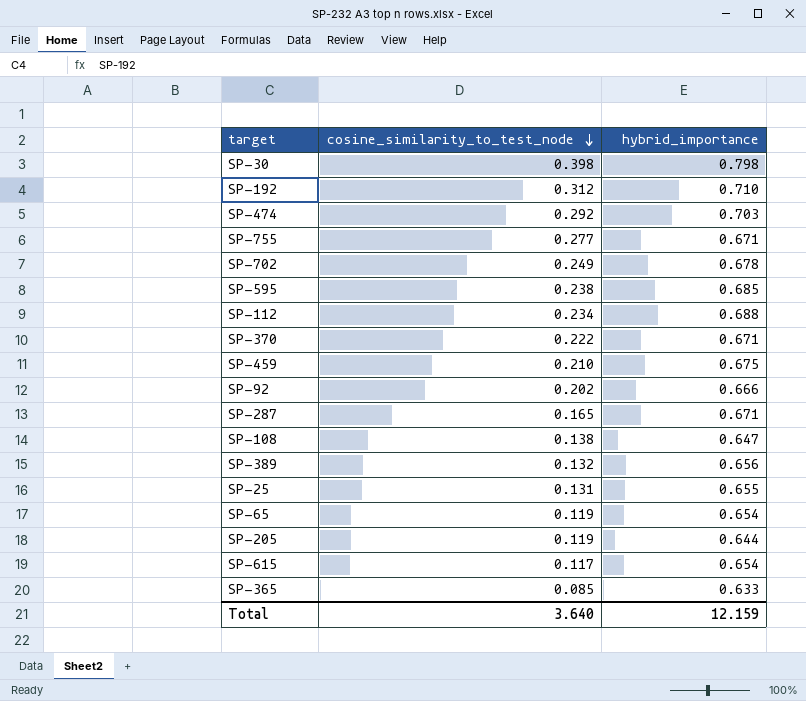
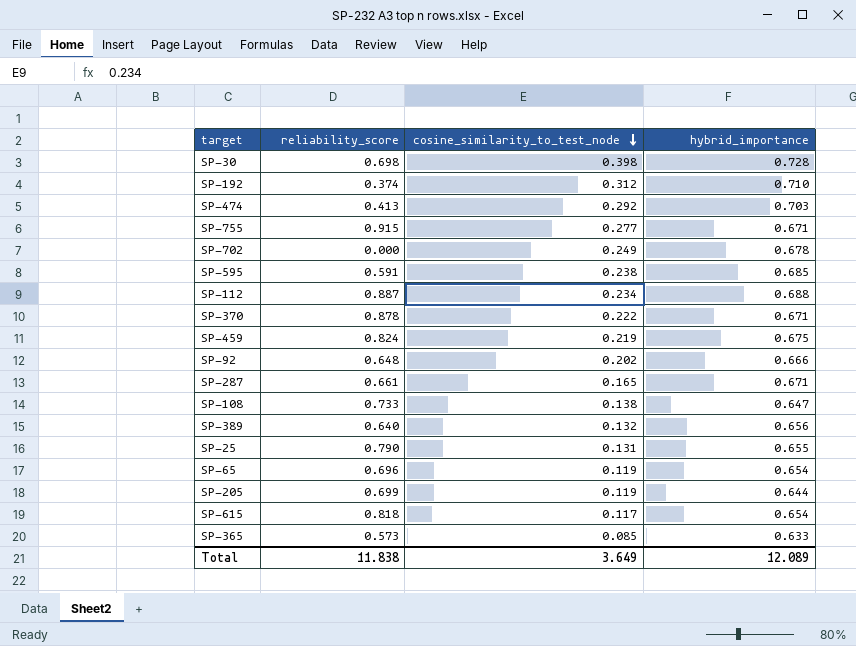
column reliability_score | position: none -> 2
SP-30 | hybrid_importance: 0.798 -> 0.728
SP-459 | cosine_similarity_to_test_node: 0.210 -> 0.219
Total | cosine_similarity_to_test_node: 3.640 -> 3.649
Total | hybrid_importance: 12.159 -> 12.089

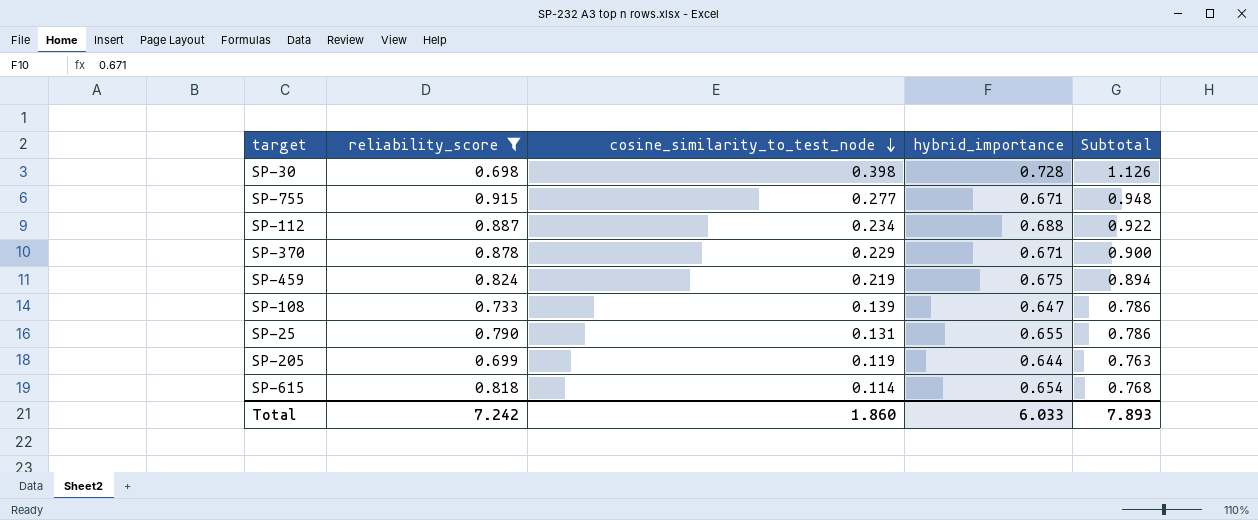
filter: none -> reliability_score >= 0.698
column Subtotal | formula: none -> [cosine_similarity_to_test_node] + [hybrid_importance]
SP-370 | cosine_similarity_to_test_node: 0.222 -> 0.229
SP-108 | cosine_similarity_to_test_node: 0.138 -> 0.139
SP-615 | cosine_similarity_to_test_node: 0.117 -> 0.114
Total | reliability_score: 11.838 -> 7.242
Total | cosine_similarity_to_test_node: 3.649 -> 1.860
Total | hybrid_importance: 12.089 -> 6.033

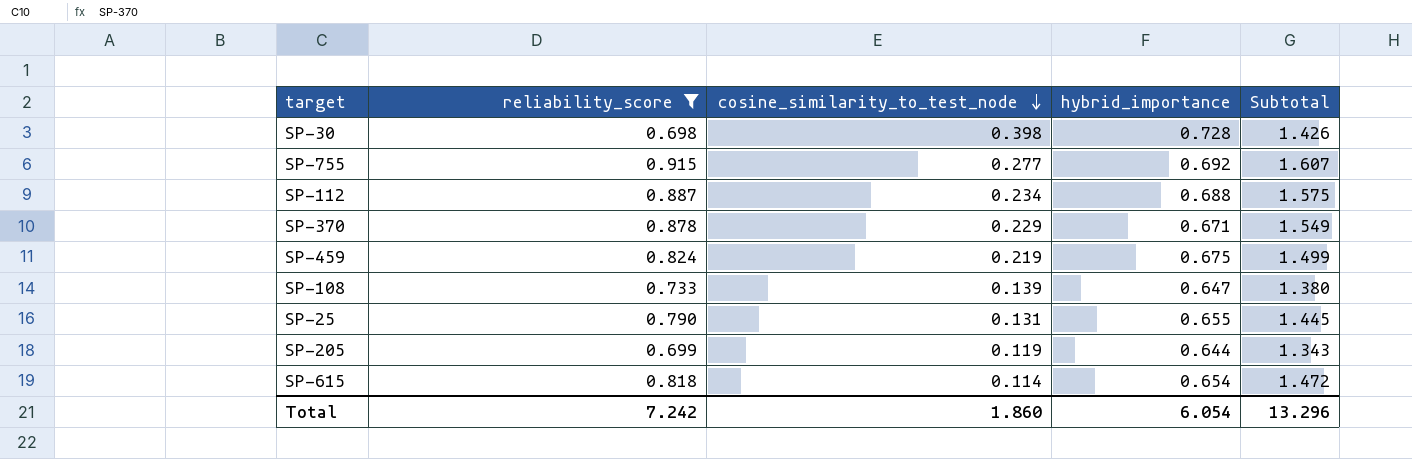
column Subtotal | formula: [cosine_similarity_to_test_node] + [hybrid_importance] -> [reliability_score] + [hybrid_importance]
SP-755 | hybrid_importance: 0.671 -> 0.692
Total | hybrid_importance: 6.033 -> 6.054
Total | Subtotal: 7.893 -> 13.296

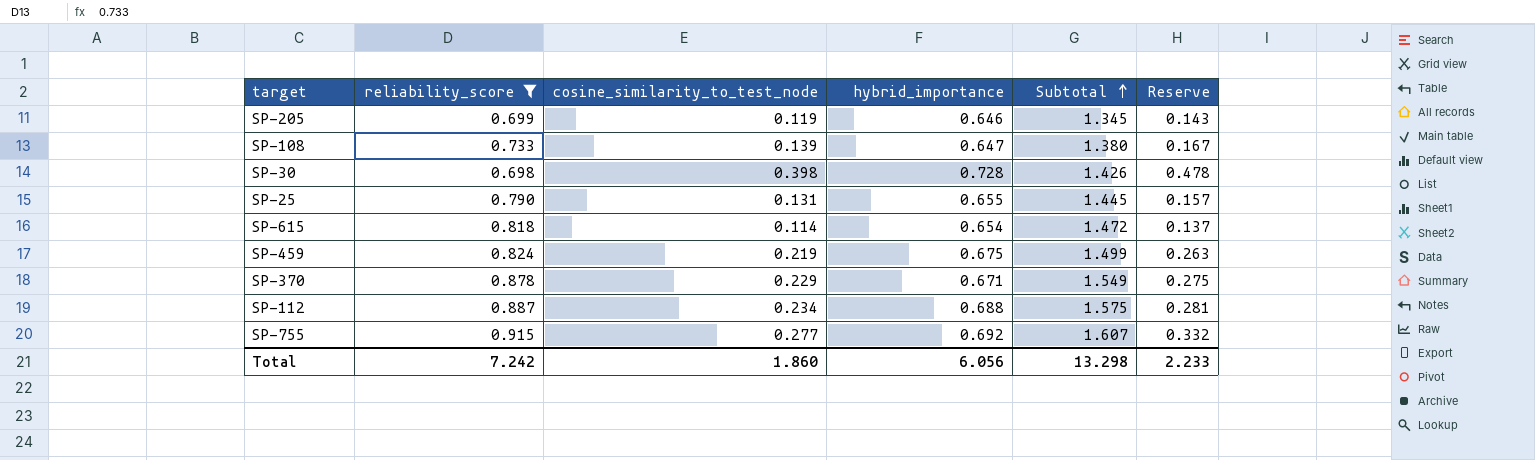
row order: cosine_similarity_to_test_node descending -> Subtotal ascending
column Reserve | formula: none -> [cosine_similarity_to_test_node] * 1.2
SP-205 | hybrid_importance: 0.644 -> 0.646
SP-205 | Subtotal: 1.343 -> 1.345
Total | hybrid_importance: 6.054 -> 6.056
Total | Subtotal: 13.296 -> 13.298

